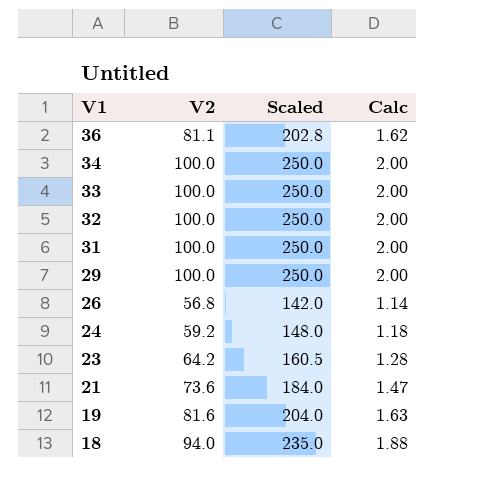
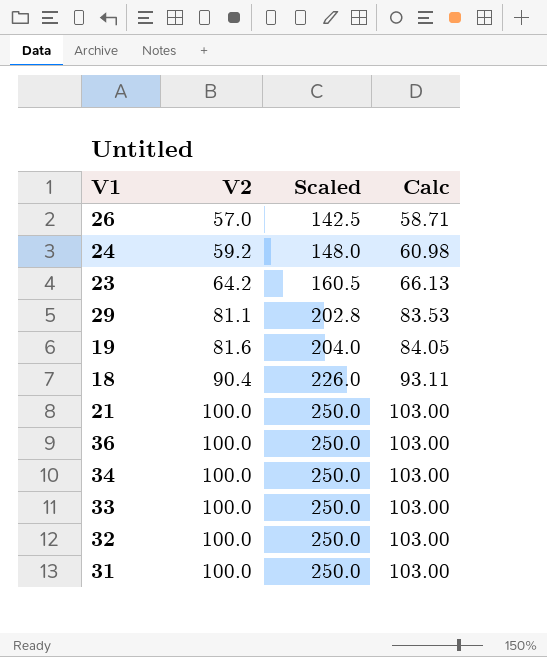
row order: V1 descending -> V2 ascending
column Calc | formula: [V2] * 0.02 -> [V2] * 1.03
26 | V2: 56.8 -> 57.0
26 | Scaled: 142.0 -> 142.5
29 | V2: 100.0 -> 81.1
29 | Scaled: 250.0 -> 202.8
18 | V2: 94.0 -> 90.4
18 | Scaled: 235.0 -> 226.0
21 | V2: 73.6 -> 100.0
21 | Scaled: 184.0 -> 250.0
36 | V2: 81.1 -> 100.0
36 | Scaled: 202.8 -> 250.0

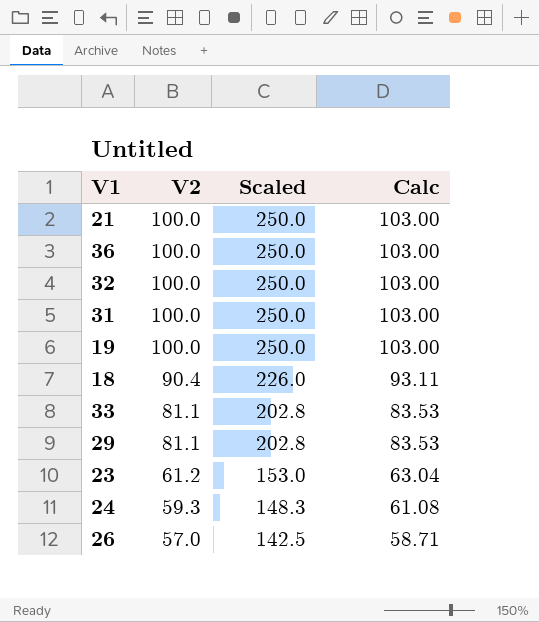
row order: V2 ascending -> V2 descending
row 34: 100.0 | 250.0 | 103.00 -> none
19 | V2: 81.6 -> 100.0
19 | Scaled: 204.0 -> 250.0
19 | Calc: 84.05 -> 103.00
33 | V2: 100.0 -> 81.1
33 | Scaled: 250.0 -> 202.8
33 | Calc: 103.00 -> 83.53
23 | V2: 64.2 -> 61.2
23 | Scaled: 160.5 -> 153.0
23 | Calc: 66.13 -> 63.04
24 | V2: 59.2 -> 59.3
24 | Scaled: 148.0 -> 148.3
24 | Calc: 60.98 -> 61.08

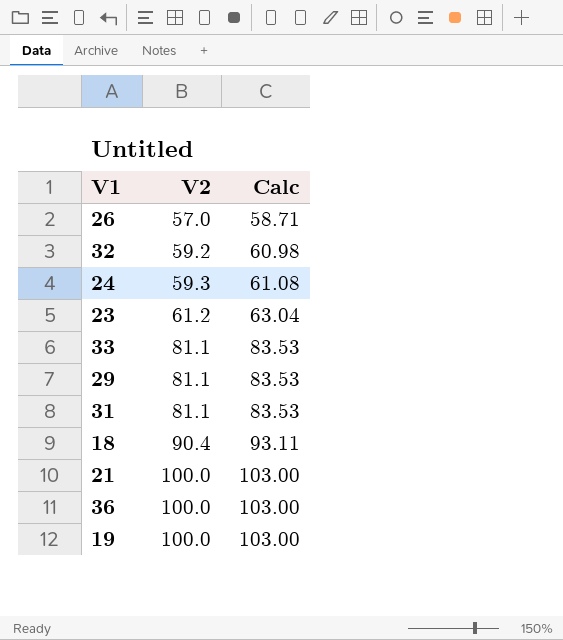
row order: V2 descending -> V2 ascending
column Scaled | formula: [V2] * 2.5 -> none
32 | V2: 100.0 -> 59.2
32 | Calc: 103.00 -> 60.98
31 | V2: 100.0 -> 81.1
31 | Calc: 103.00 -> 83.53

